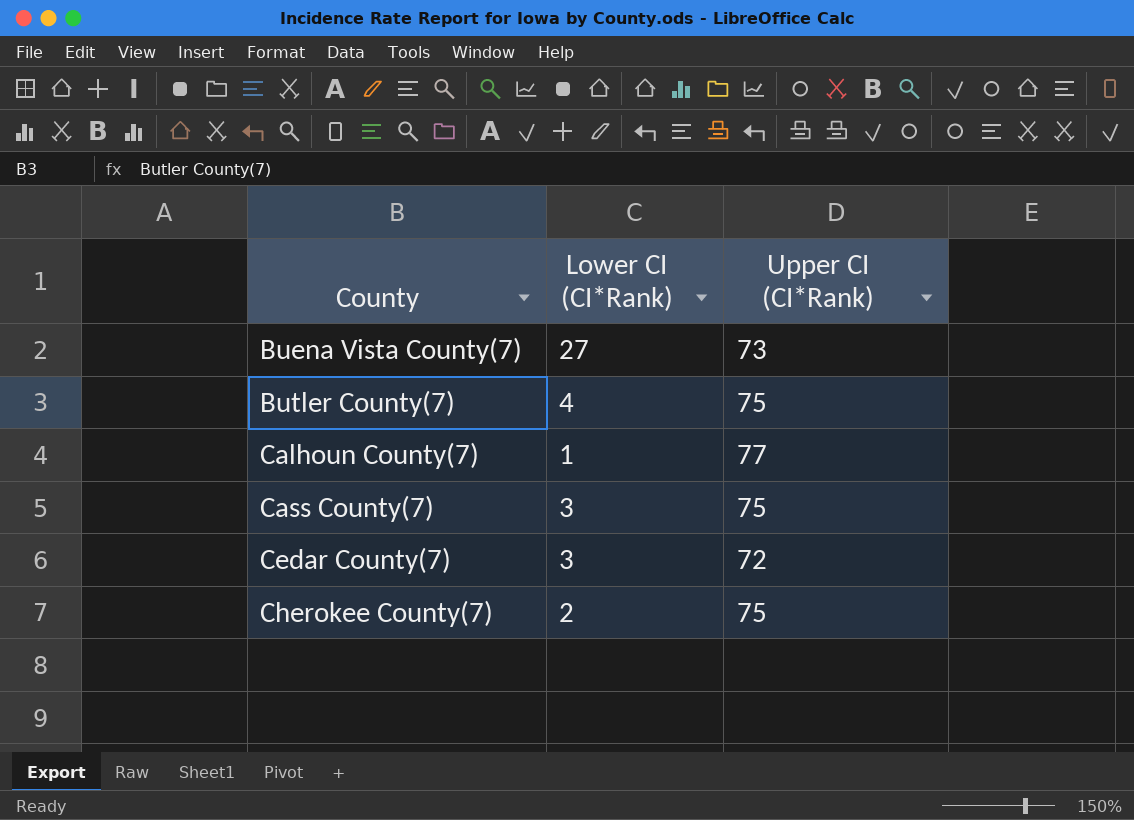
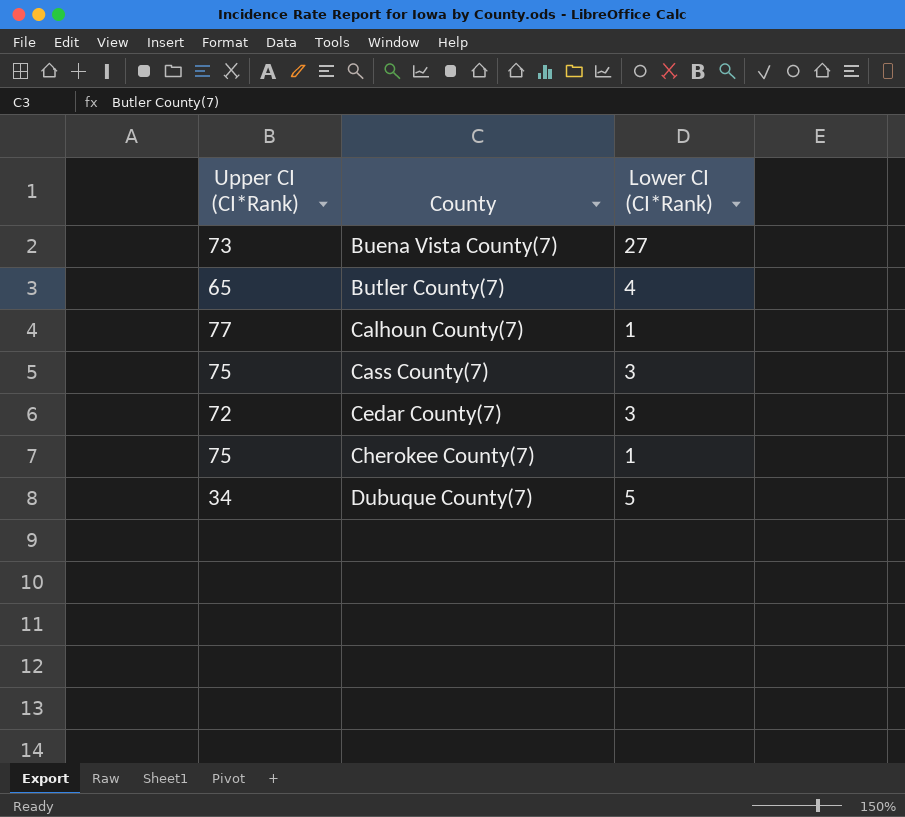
column Upper CI (CI*Rank) | position: 3 -> 1
Butler County(7) | Upper CI (CI*Rank): 75 -> 65
Cherokee County(7) | Lower CI (CI*Rank): 2 -> 1
row Dubuque County(7): none -> 34 | 5

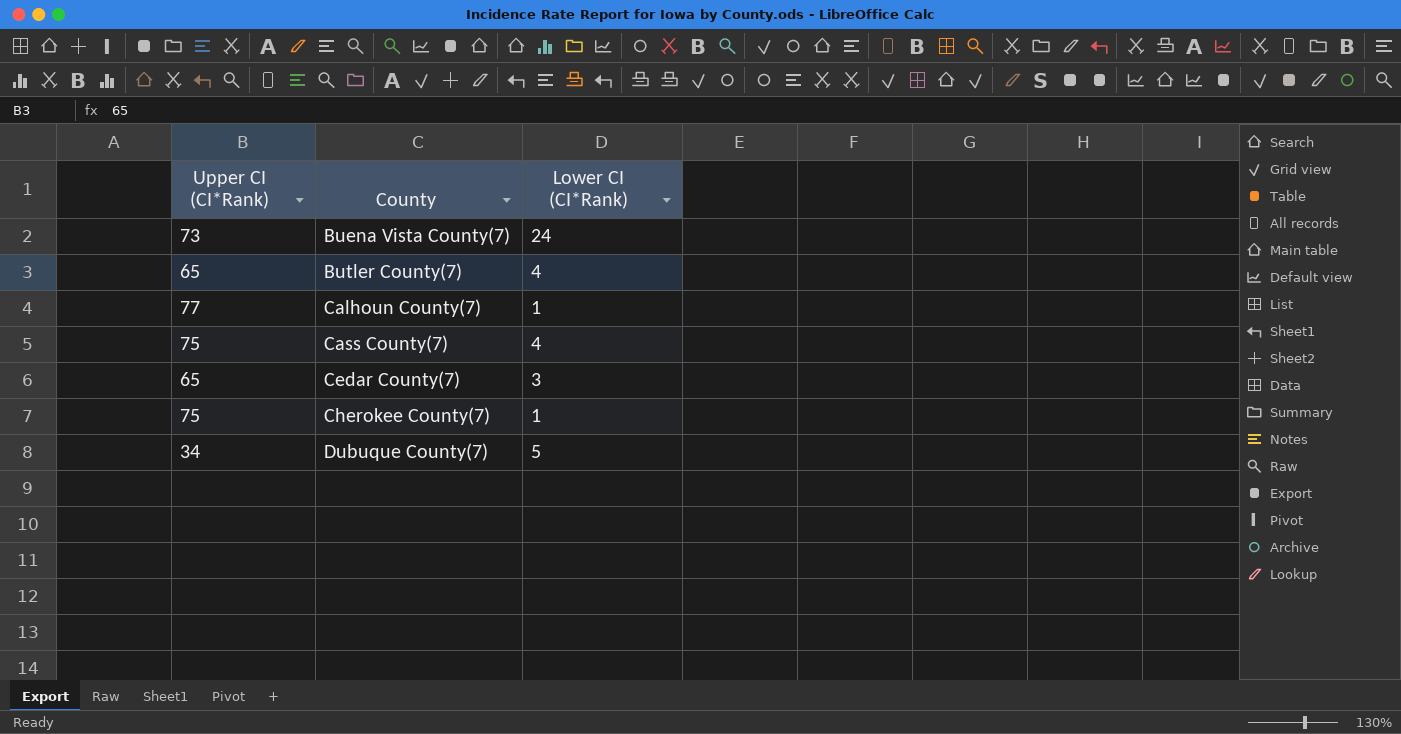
Buena Vista County(7) | Lower CI (CI*Rank): 27 -> 24
Cass County(7) | Lower CI (CI*Rank): 3 -> 4
Cedar County(7) | Upper CI (CI*Rank): 72 -> 65

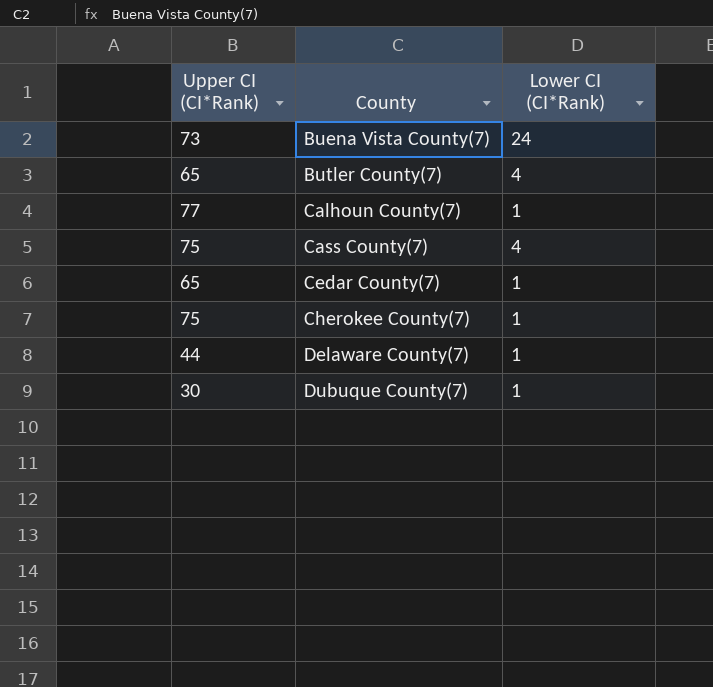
Cedar County(7) | Lower CI (CI*Rank): 3 -> 1
row Delaware County(7): none -> 44 | 1
Dubuque County(7) | Upper CI (CI*Rank): 34 -> 30
Dubuque County(7) | Lower CI (CI*Rank): 5 -> 1

